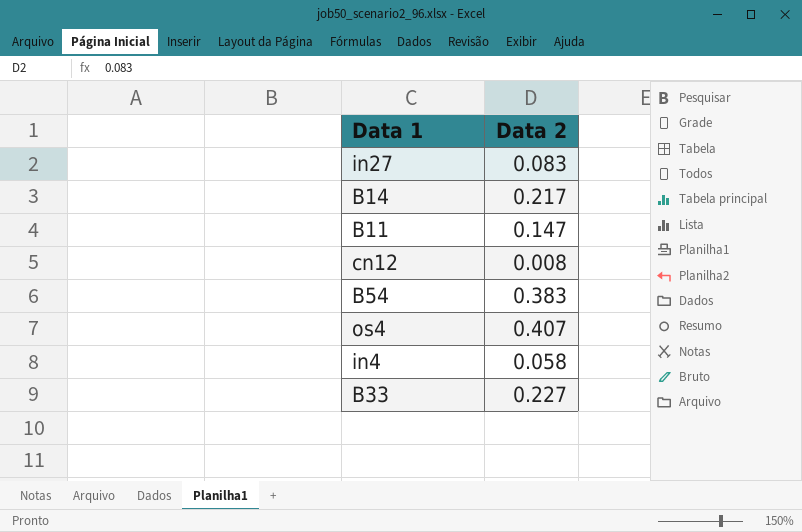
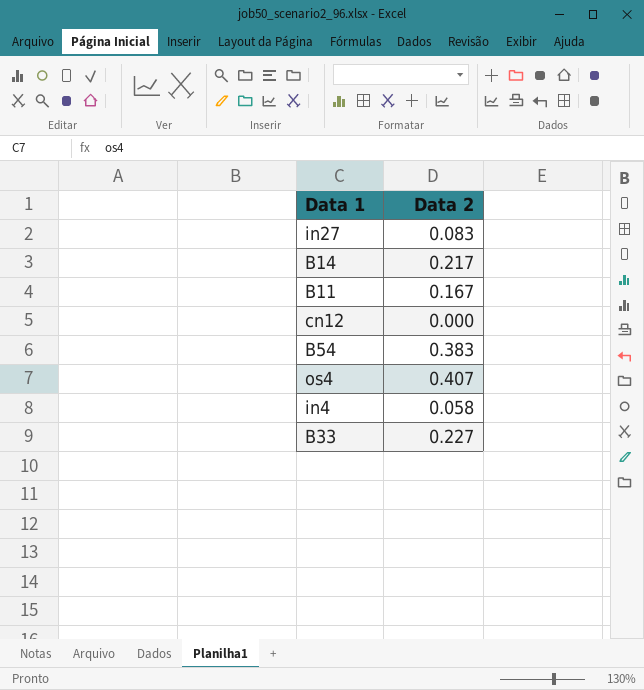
B11 | Data 2: 0.147 -> 0.167
cn12 | Data 2: 0.008 -> 0.000

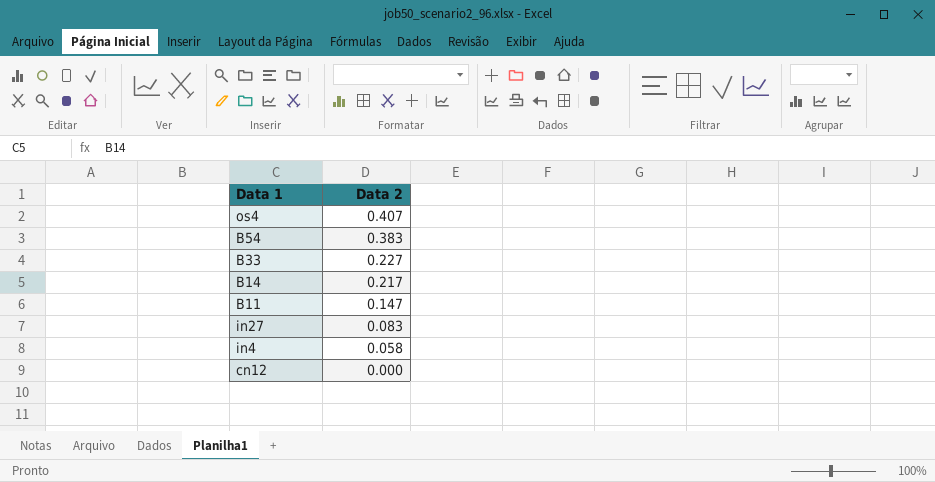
row order: none -> Data 2 descending
B11 | Data 2: 0.167 -> 0.147

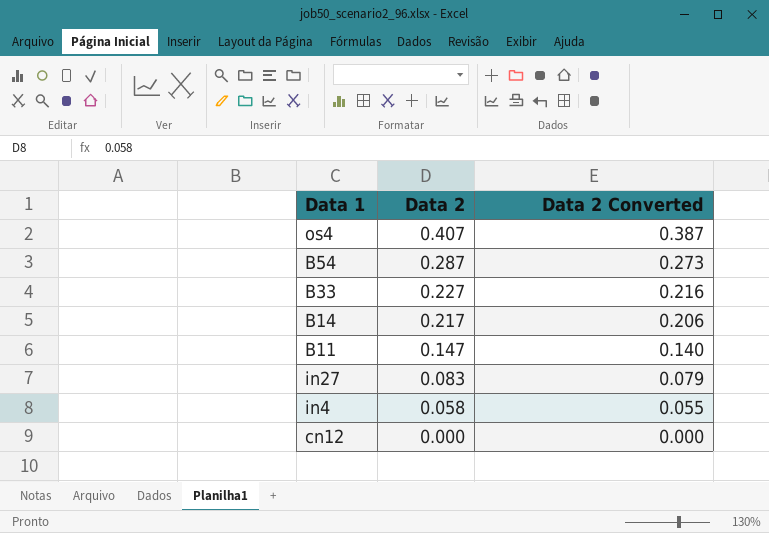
column Data 2 Converted | formula: none -> [Data 2] * 0.95
B54 | Data 2: 0.383 -> 0.287

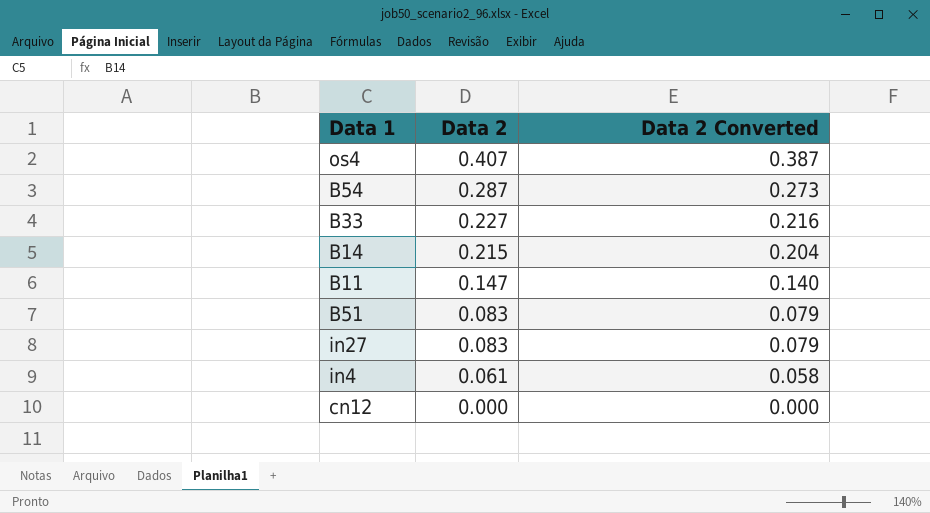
B14 | Data 2: 0.217 -> 0.215
B14 | Data 2 Converted: 0.206 -> 0.204
row B51: none -> 0.083 | 0.079
in4 | Data 2: 0.058 -> 0.061
in4 | Data 2 Converted: 0.055 -> 0.058

